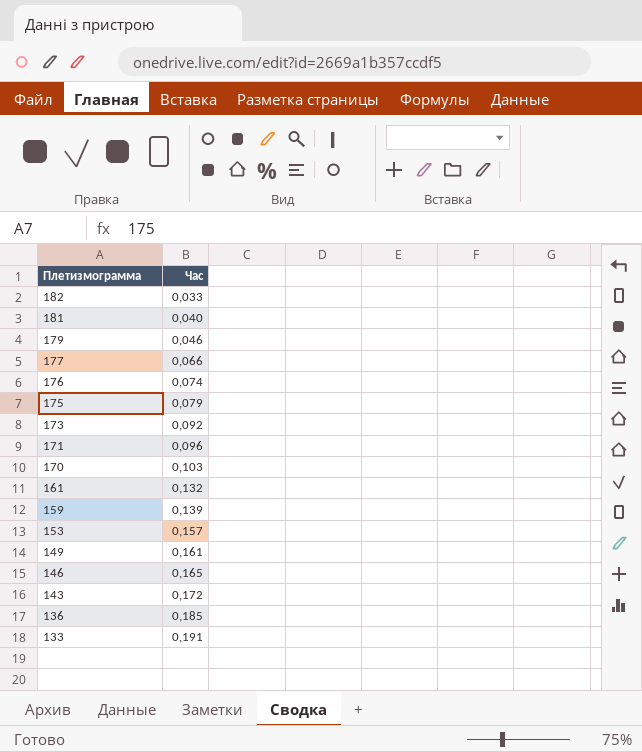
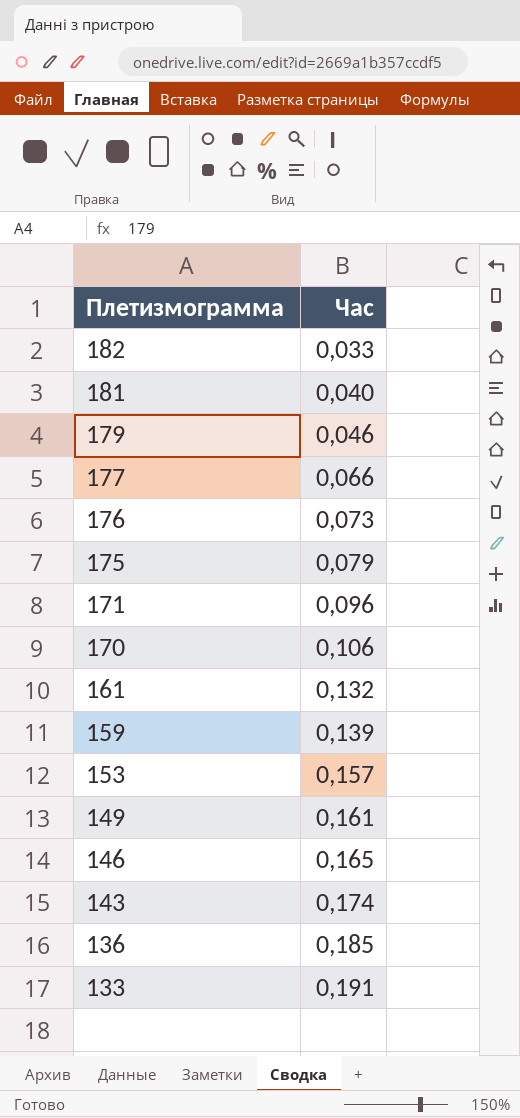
row 173: 0,092 -> none
176 | Час: 0,074 -> 0,073
170 | Час: 0,103 -> 0,106
143 | Час: 0,172 -> 0,174

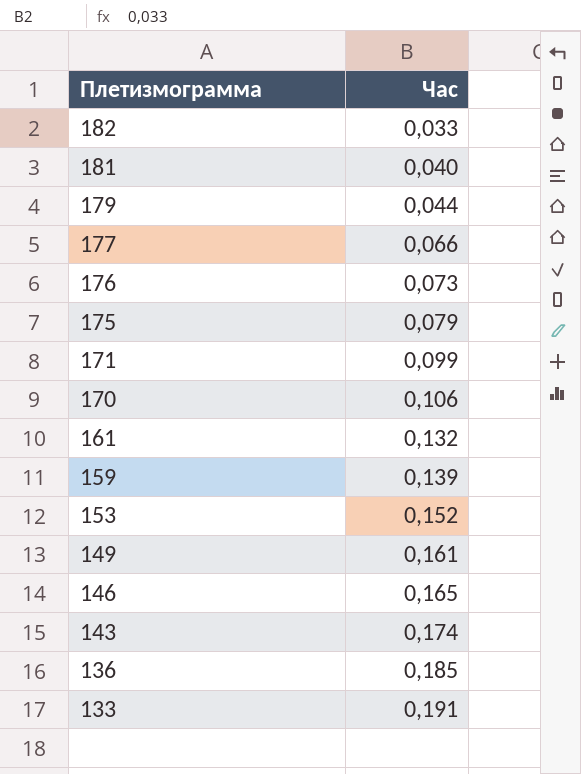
179 | Час: 0,046 -> 0,044
171 | Час: 0,096 -> 0,099
153 | Час: 0,157 -> 0,152

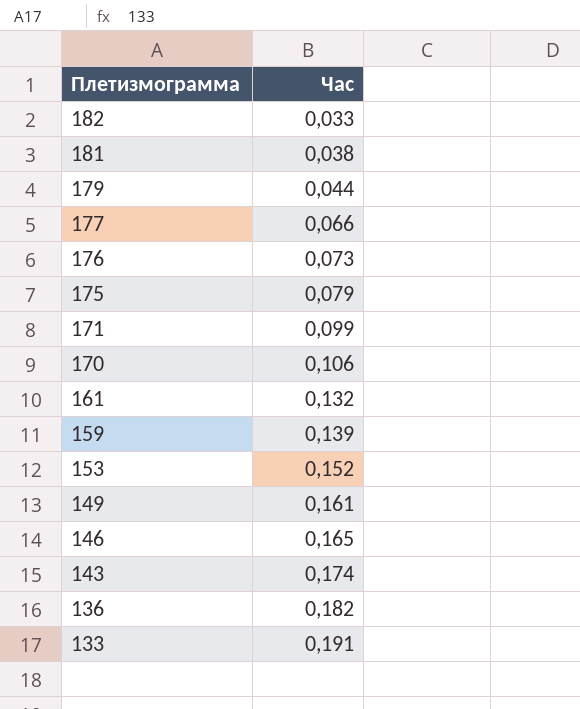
181 | Час: 0,040 -> 0,038
136 | Час: 0,185 -> 0,182

